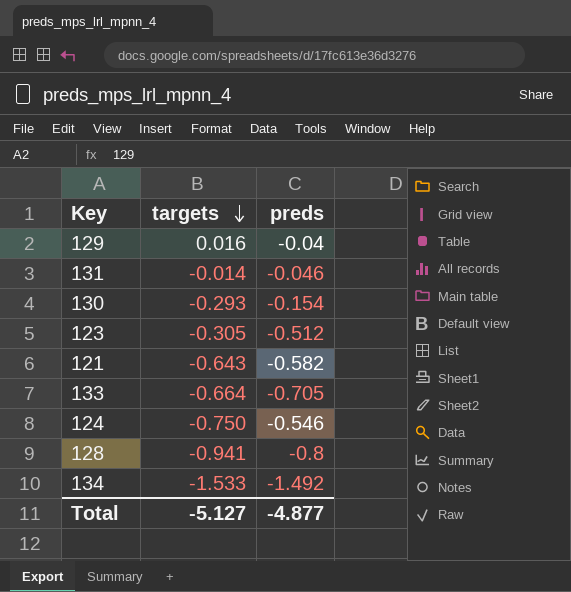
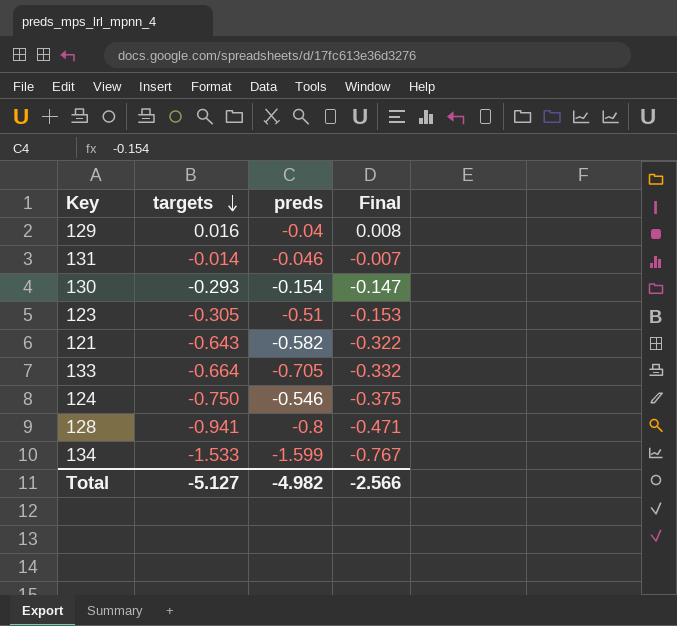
column Final | formula: none -> [targets] * 0.5
123 | preds: -0.512 -> -0.51
134 | preds: -1.492 -> -1.599
Total | preds: -4.877 -> -4.982

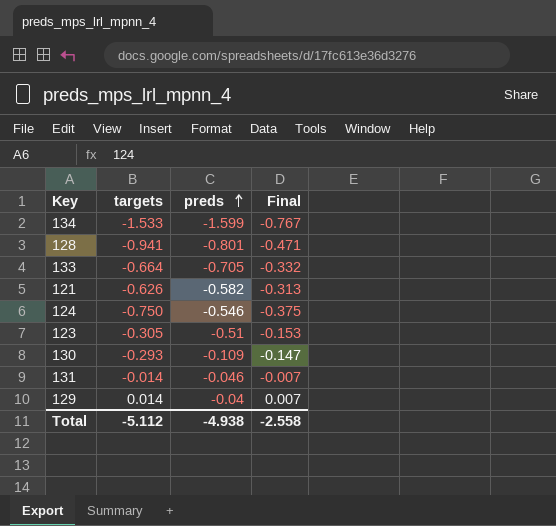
row order: targets descending -> preds ascending
128 | preds: -0.8 -> -0.801
121 | targets: -0.643 -> -0.626
121 | Final: -0.322 -> -0.313
130 | preds: -0.154 -> -0.109
129 | targets: 0.016 -> 0.014
129 | Final: 0.008 -> 0.007
Total | targets: -5.127 -> -5.112
Total | preds: -4.982 -> -4.938
Total | Final: -2.566 -> -2.558

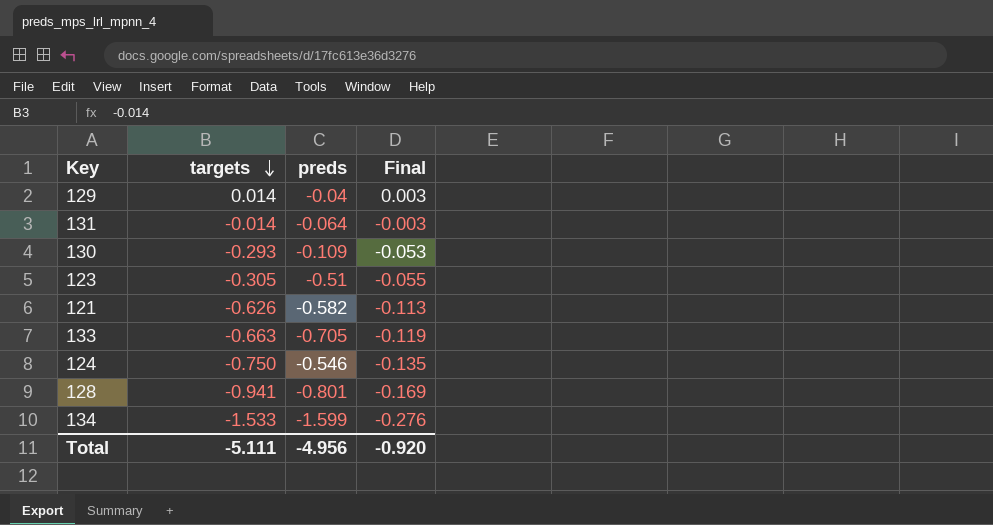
row order: preds ascending -> targets descending
column Final | formula: [targets] * 0.5 -> [targets] * 0.18
131 | preds: -0.046 -> -0.064
133 | targets: -0.664 -> -0.663
Total | targets: -5.112 -> -5.111
Total | preds: -4.938 -> -4.956
Total | Final: -2.558 -> -0.920

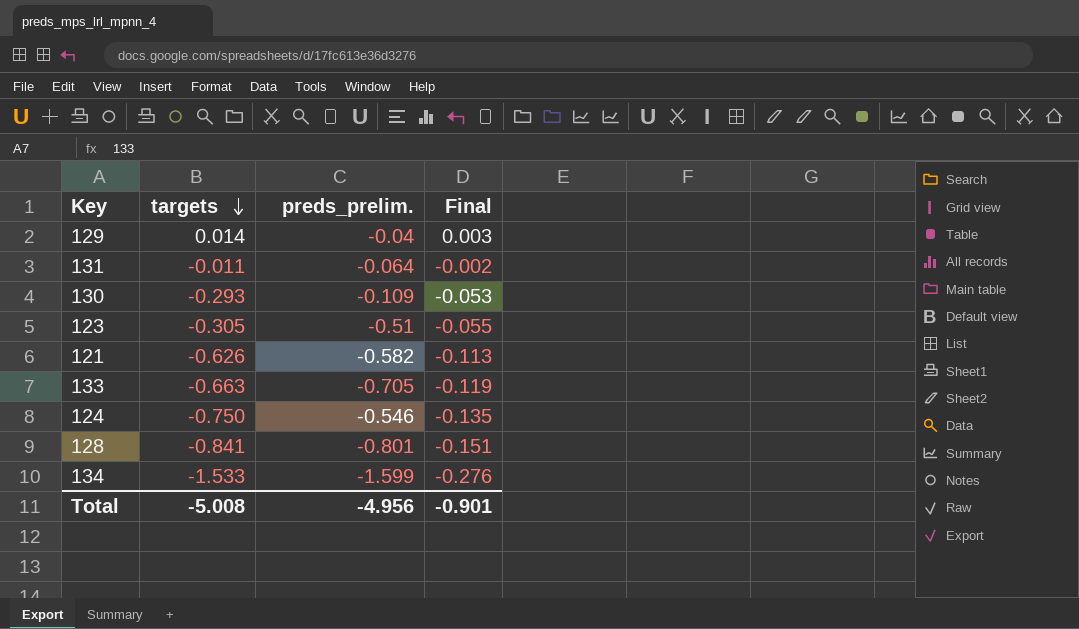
column name: preds -> preds_prelim.
131 | targets: -0.014 -> -0.011
131 | Final: -0.003 -> -0.002
128 | targets: -0.941 -> -0.841
128 | Final: -0.169 -> -0.151
Total | targets: -5.111 -> -5.008
Total | Final: -0.920 -> -0.901

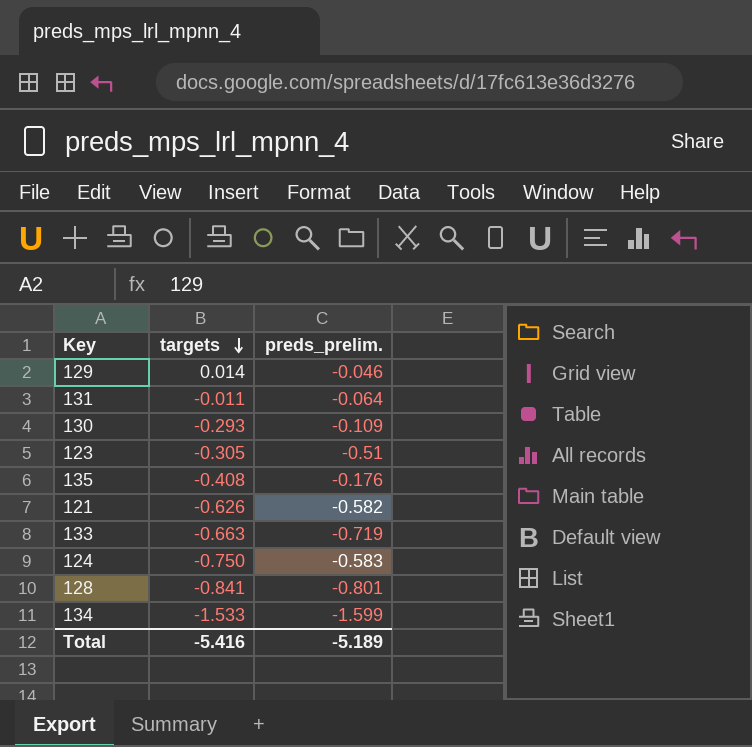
column Final | formula: [targets] * 0.18 -> none
129 | preds_prelim.: -0.04 -> -0.046
row 135: none -> -0.408 | -0.176
133 | preds_prelim.: -0.705 -> -0.719
124 | preds_prelim.: -0.546 -> -0.583
Total | targets: -5.008 -> -5.416
Total | preds_prelim.: -4.956 -> -5.189

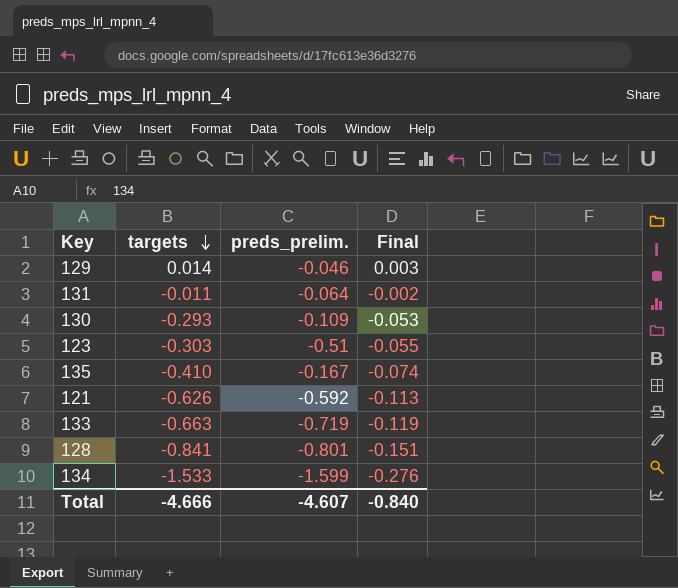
column Final | formula: none -> [targets] * 0.18
row 124: -0.750 | -0.583 -> none
123 | targets: -0.305 -> -0.303
135 | targets: -0.408 -> -0.410
135 | preds_prelim.: -0.176 -> -0.167
121 | preds_prelim.: -0.582 -> -0.592
Total | targets: -5.416 -> -4.666
Total | preds_prelim.: -5.189 -> -4.607

